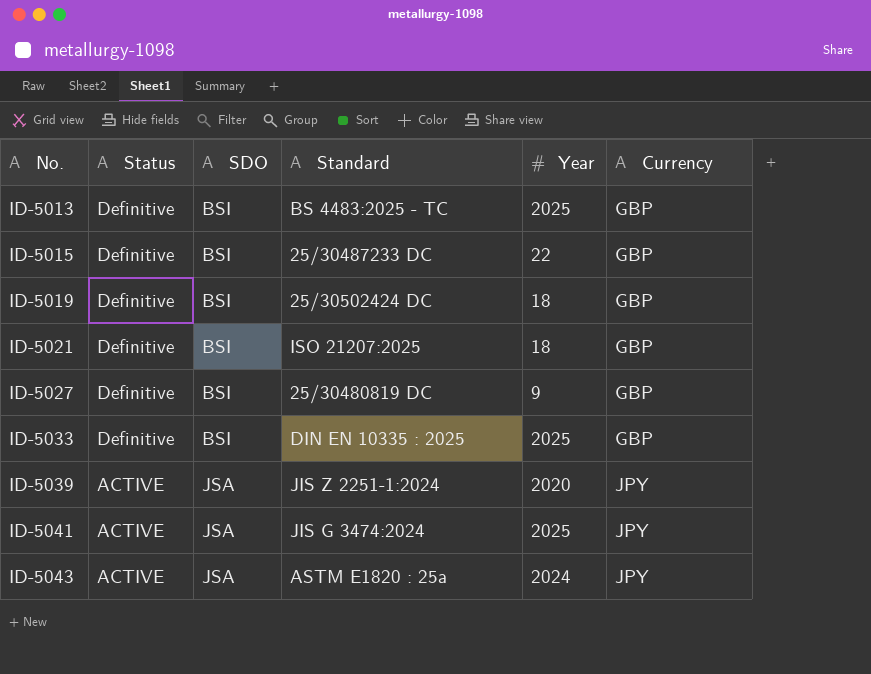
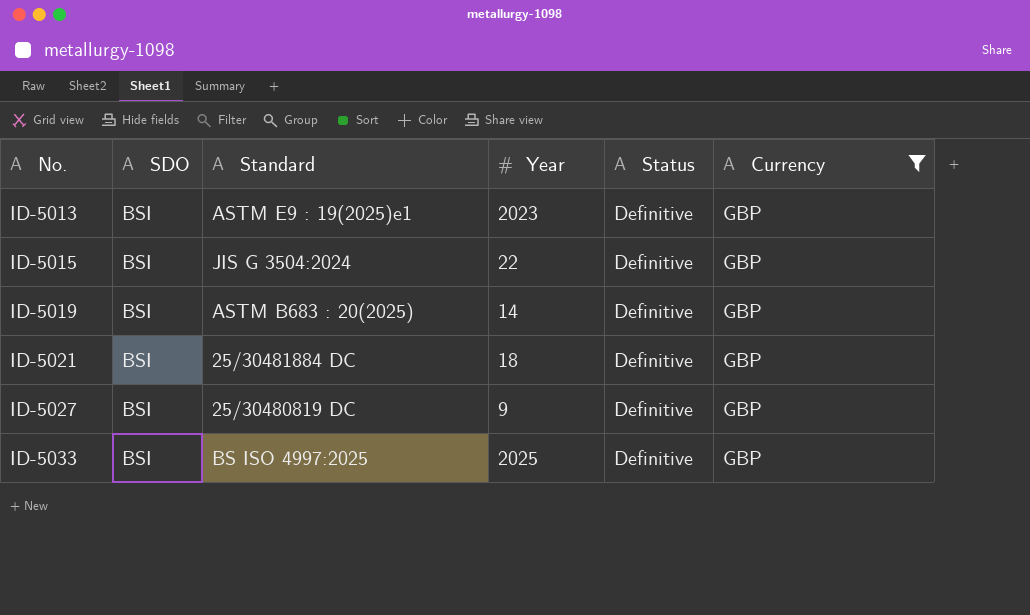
filter: none -> Currency = GBP
column Status | position: 2 -> 5
ID-5013 | Standard: BS 4483:2025 - TC -> ASTM E9 : 19(2025)e1
ID-5013 | Year: 2025 -> 2023
ID-5015 | Standard: 25/30487233 DC -> JIS G 3504:2024
ID-5019 | Standard: 25/30502424 DC -> ASTM B683 : 20(2025)
ID-5019 | Year: 18 -> 14
ID-5021 | Standard: ISO 21207:2025 -> 25/30481884 DC
ID-5033 | Standard: DIN EN 10335 : 2025 -> BS ISO 4997:2025

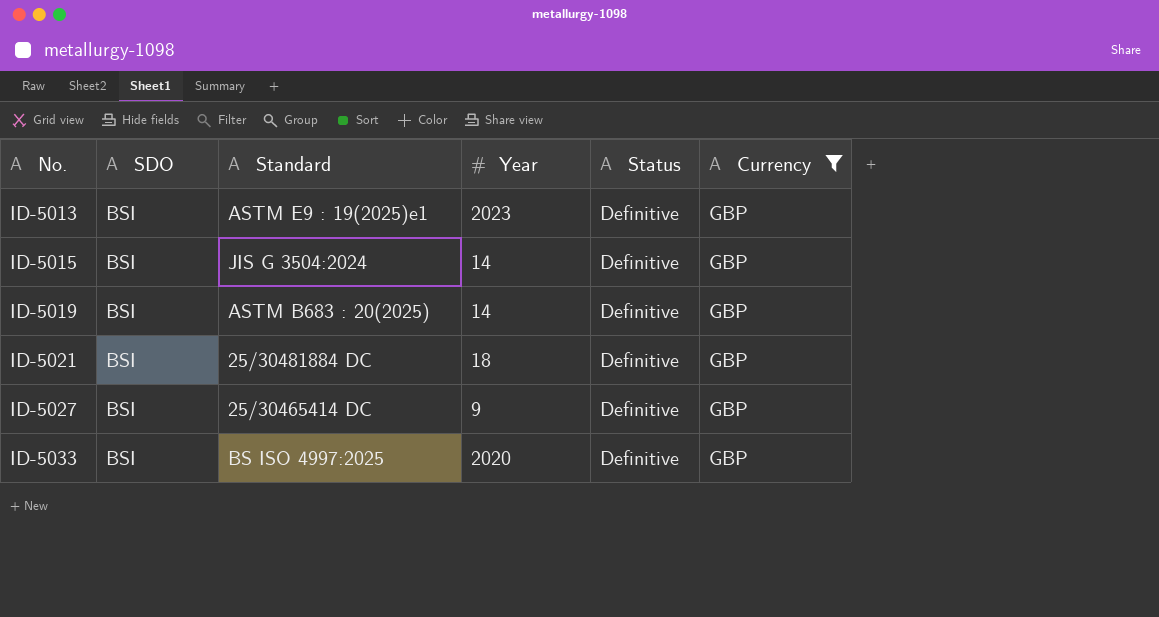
ID-5015 | Year: 22 -> 14
ID-5027 | Standard: 25/30480819 DC -> 25/30465414 DC
ID-5033 | Year: 2025 -> 2020

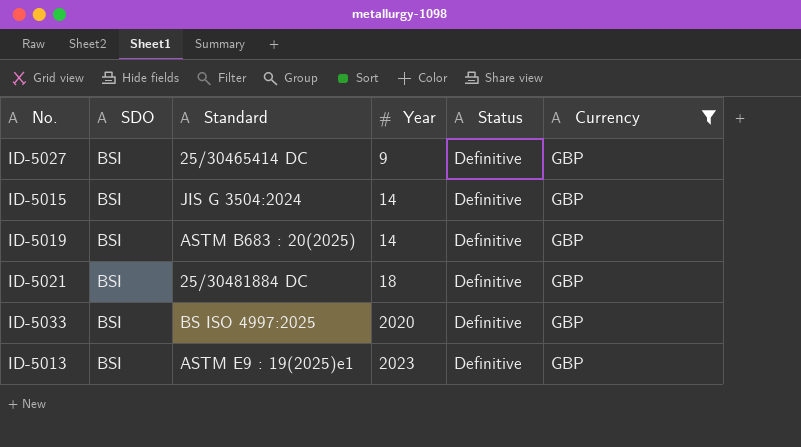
row order: No. ascending -> Year ascending

